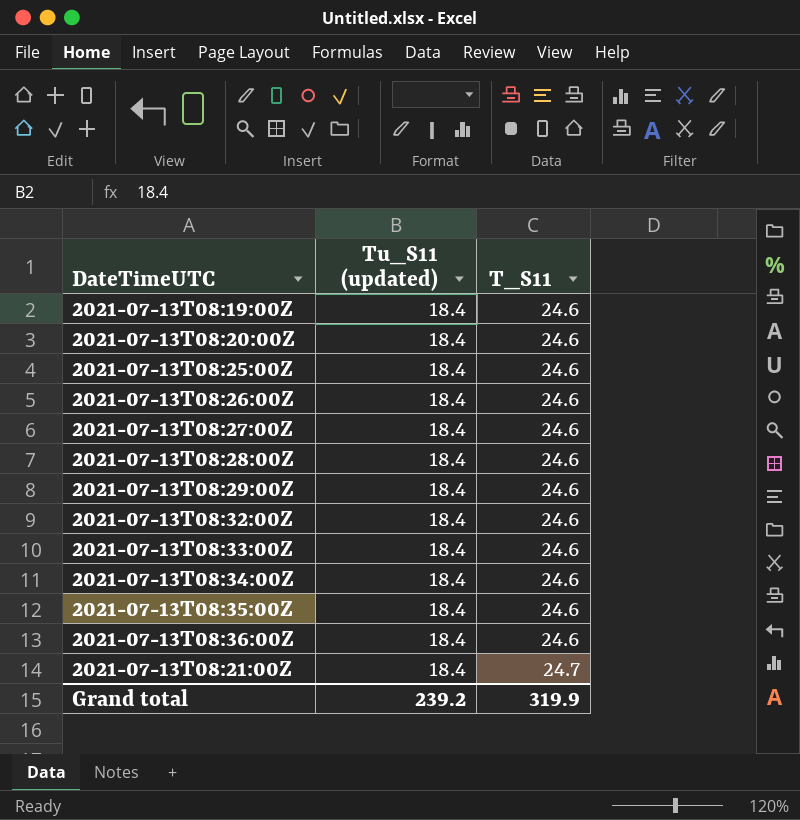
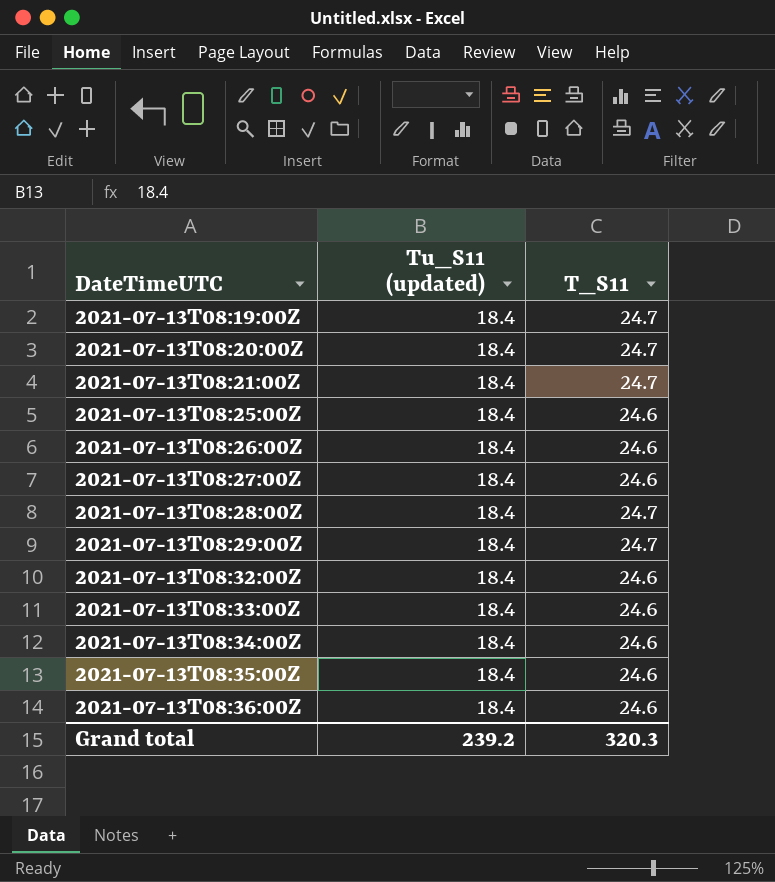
row order: T_S11 ascending -> DateTimeUTC ascending
2021-07-13T08:19:00Z | T_S11: 24.6 -> 24.7
2021-07-13T08:20:00Z | T_S11: 24.6 -> 24.7
2021-07-13T08:28:00Z | T_S11: 24.6 -> 24.7
2021-07-13T08:29:00Z | T_S11: 24.6 -> 24.7
Grand total | T_S11: 319.9 -> 320.3

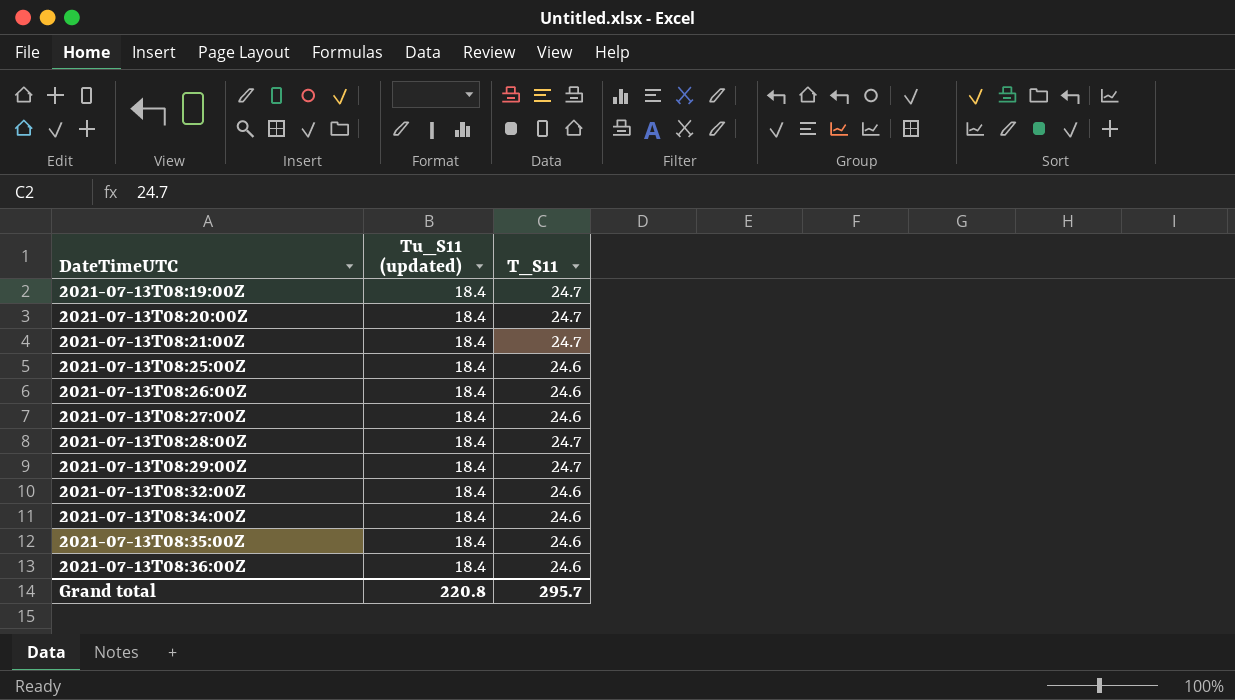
row 2021-07-13T08:33:00Z: 18.4 | 24.6 -> none
Grand total | Tu_S11 (updated): 239.2 -> 220.8
Grand total | T_S11: 320.3 -> 295.7

